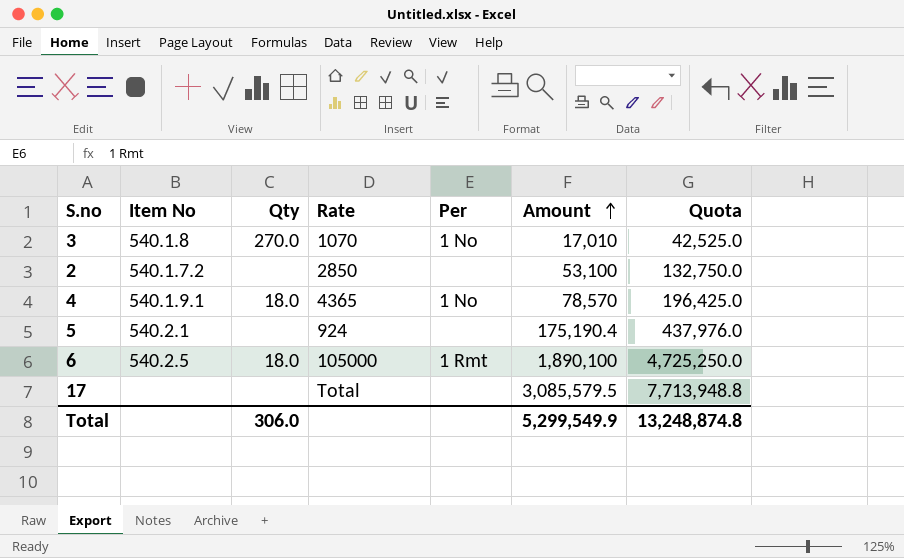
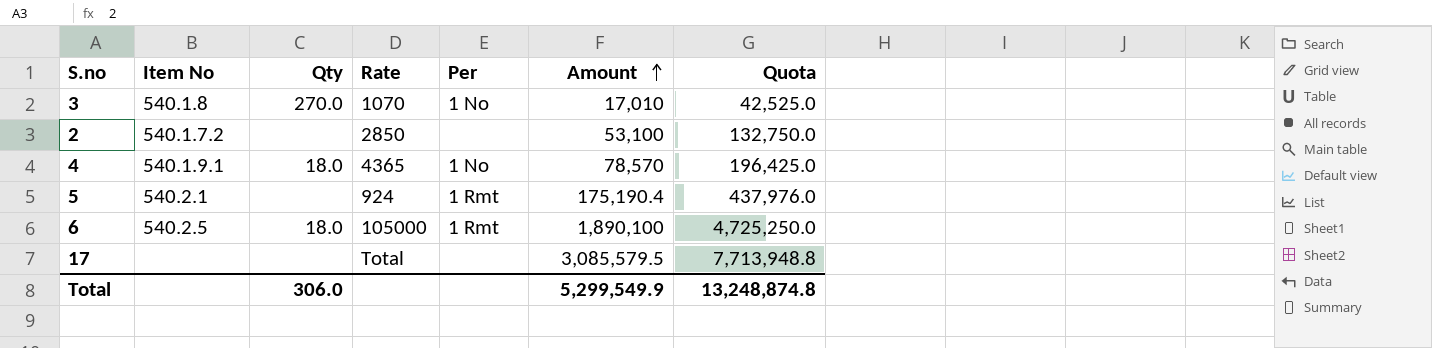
5 | Per: none -> 1 Rmt

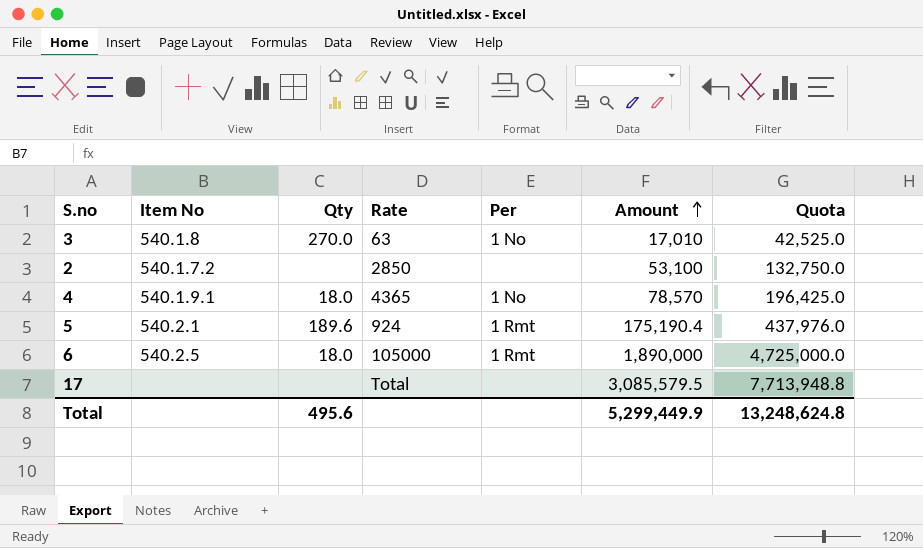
3 | Rate: 1070 -> 63
5 | Qty: none -> 189.6
6 | Amount: 1,890,100 -> 1,890,000
6 | Quota: 4,725,250.0 -> 4,725,000.0
Total | Qty: 306.0 -> 495.6
Total | Amount: 5,299,549.9 -> 5,299,449.9
Total | Quota: 13,248,874.8 -> 13,248,624.8

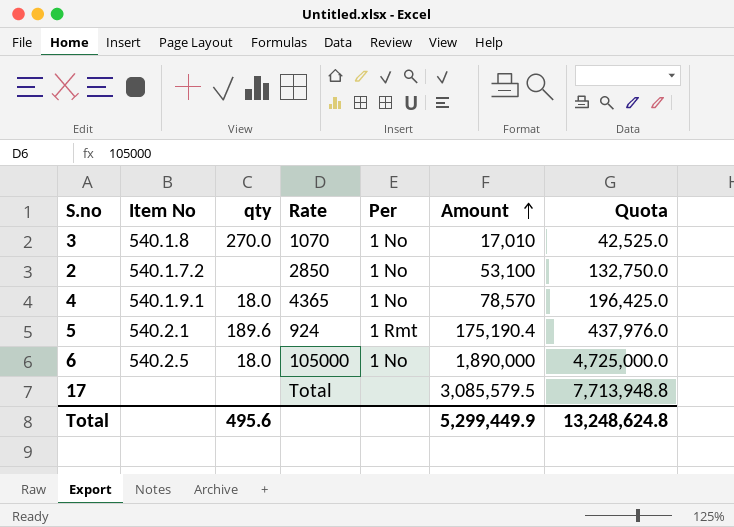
column name: Qty -> qty
3 | Rate: 63 -> 1070
2 | Per: none -> 1 No
6 | Per: 1 Rmt -> 1 No

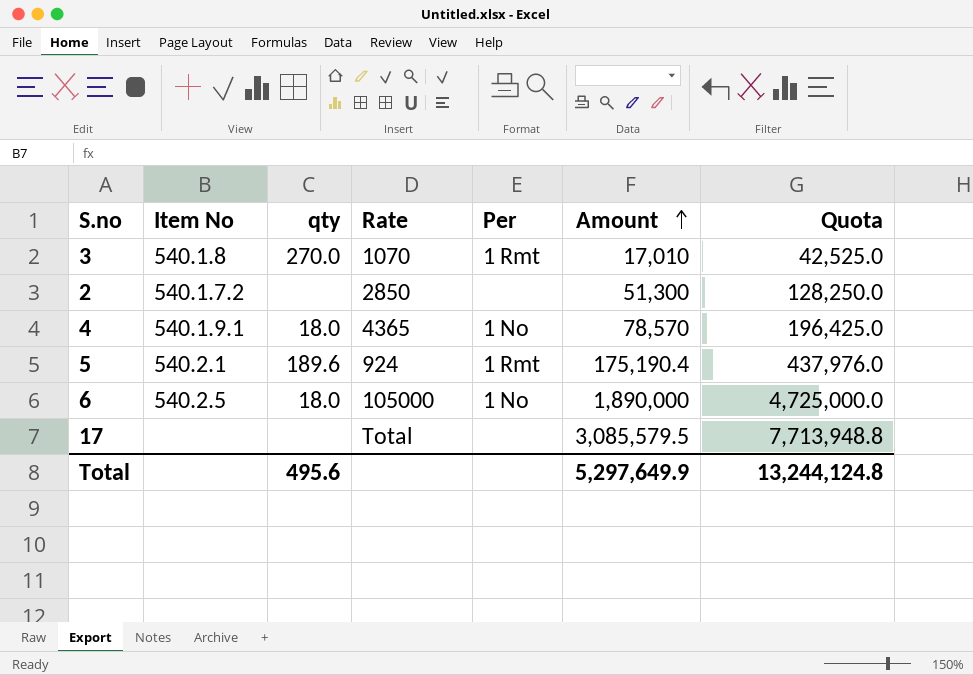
3 | Per: 1 No -> 1 Rmt
2 | Per: 1 No -> none
2 | Amount: 53,100 -> 51,300
2 | Quota: 132,750.0 -> 128,250.0
Total | Amount: 5,299,449.9 -> 5,297,649.9
Total | Quota: 13,248,624.8 -> 13,244,124.8

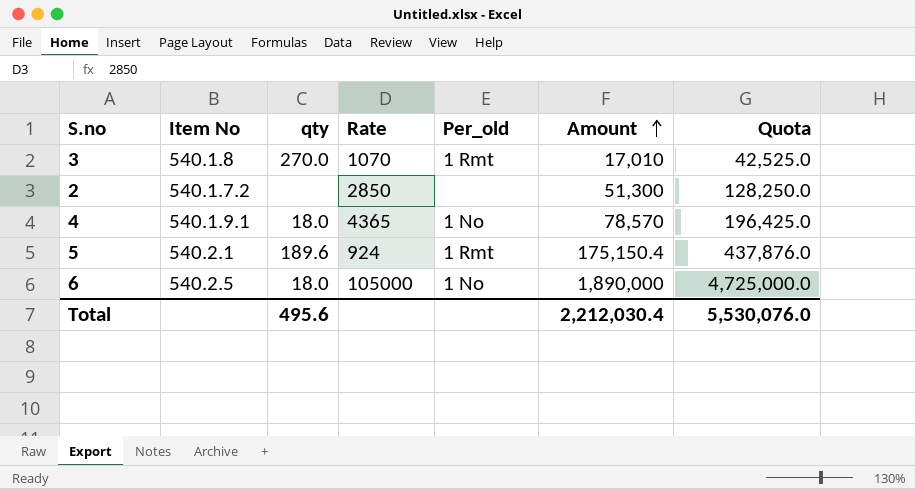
column name: Per -> Per_old
row 17: none | none | Total | none | 3,085,579.5 | 7,713,948.8 -> none
5 | Amount: 175,190.4 -> 175,150.4
5 | Quota: 437,976.0 -> 437,876.0
Total | Amount: 5,297,649.9 -> 2,212,030.4
Total | Quota: 13,244,124.8 -> 5,530,076.0

